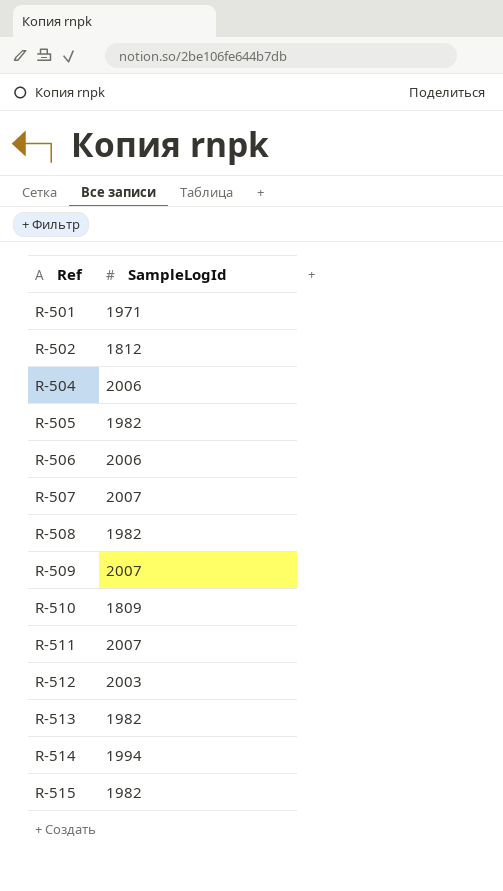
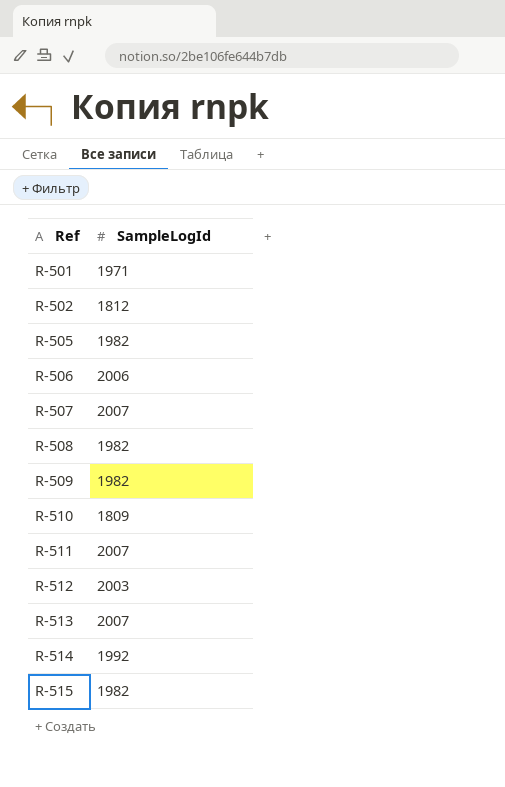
row R-504: 2006 -> none
R-509 | SampleLogId: 2007 -> 1982
R-513 | SampleLogId: 1982 -> 2007
R-514 | SampleLogId: 1994 -> 1992

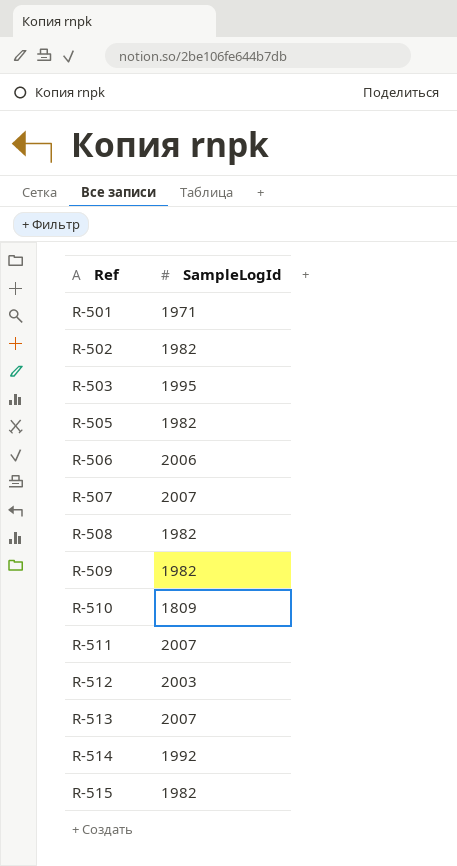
R-502 | SampleLogId: 1812 -> 1982
row R-503: none -> 1995

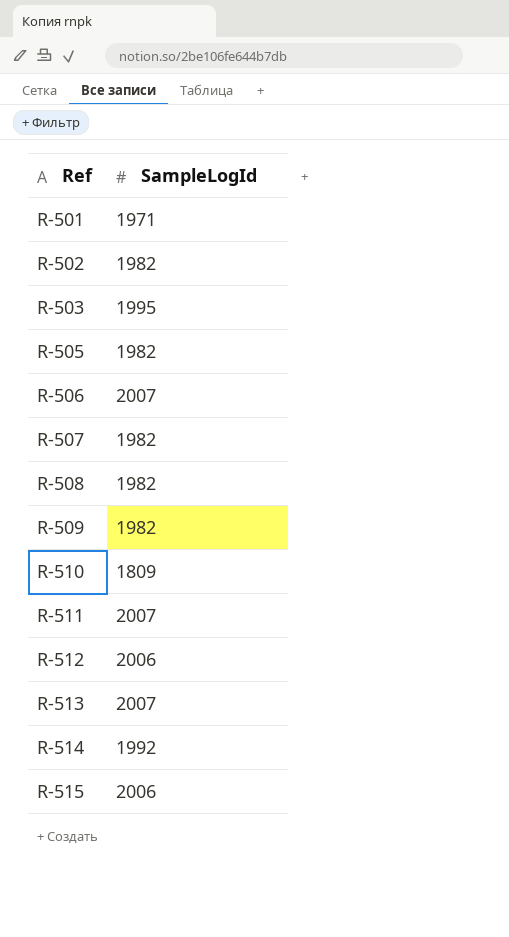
R-506 | SampleLogId: 2006 -> 2007
R-507 | SampleLogId: 2007 -> 1982
R-512 | SampleLogId: 2003 -> 2006
R-515 | SampleLogId: 1982 -> 2006

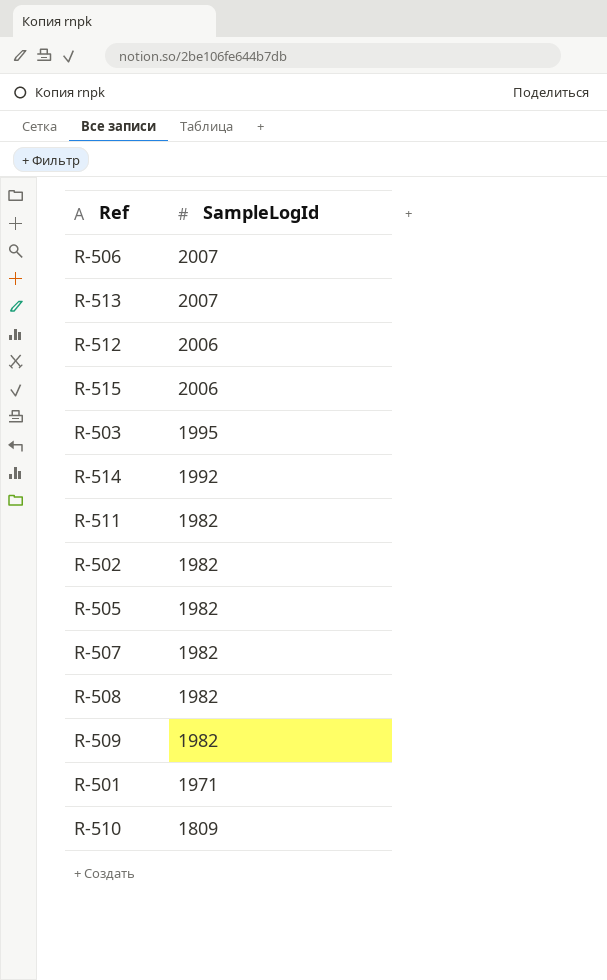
row order: Ref ascending -> SampleLogId descending
R-511 | SampleLogId: 2007 -> 1982

